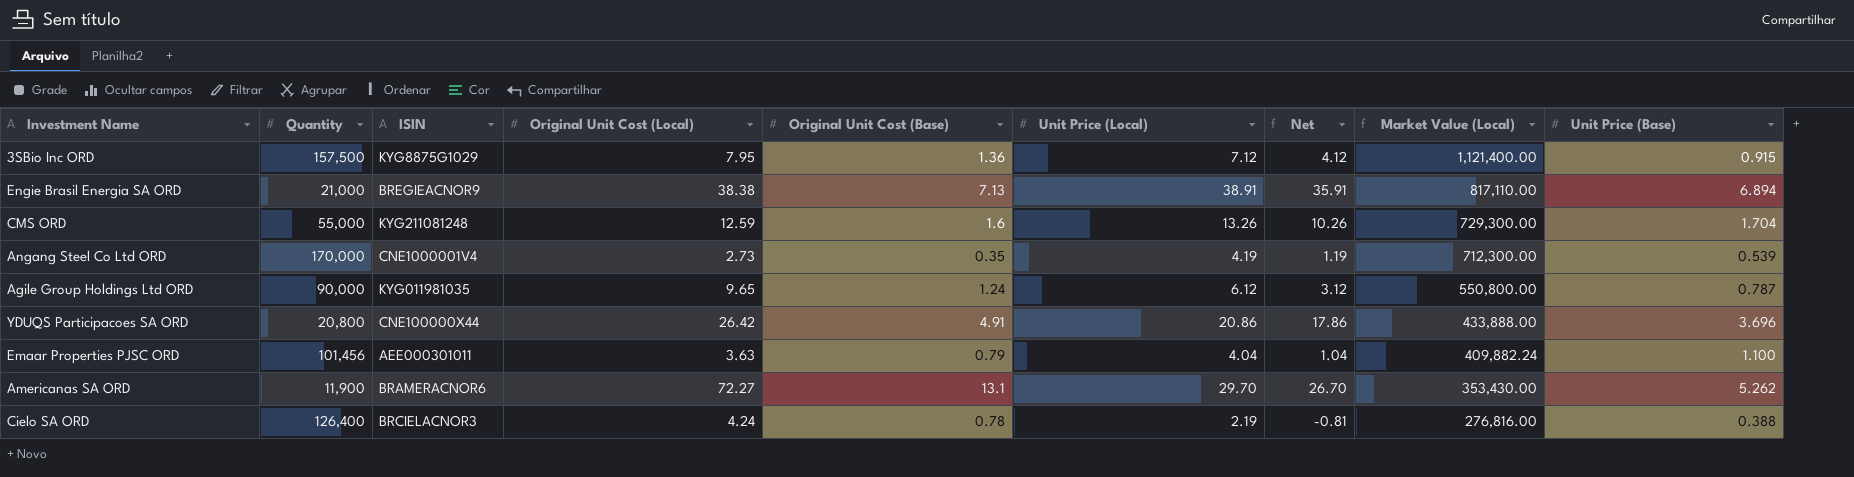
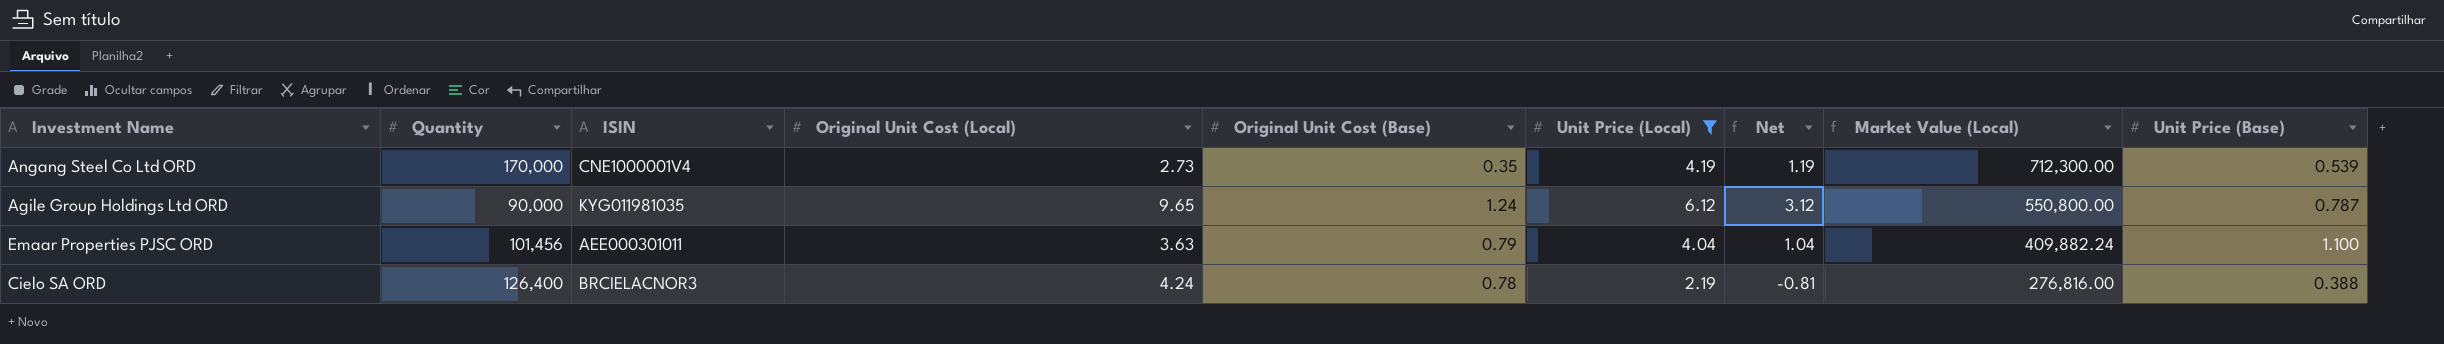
filter: none -> Unit Price (Local) <= 6.12

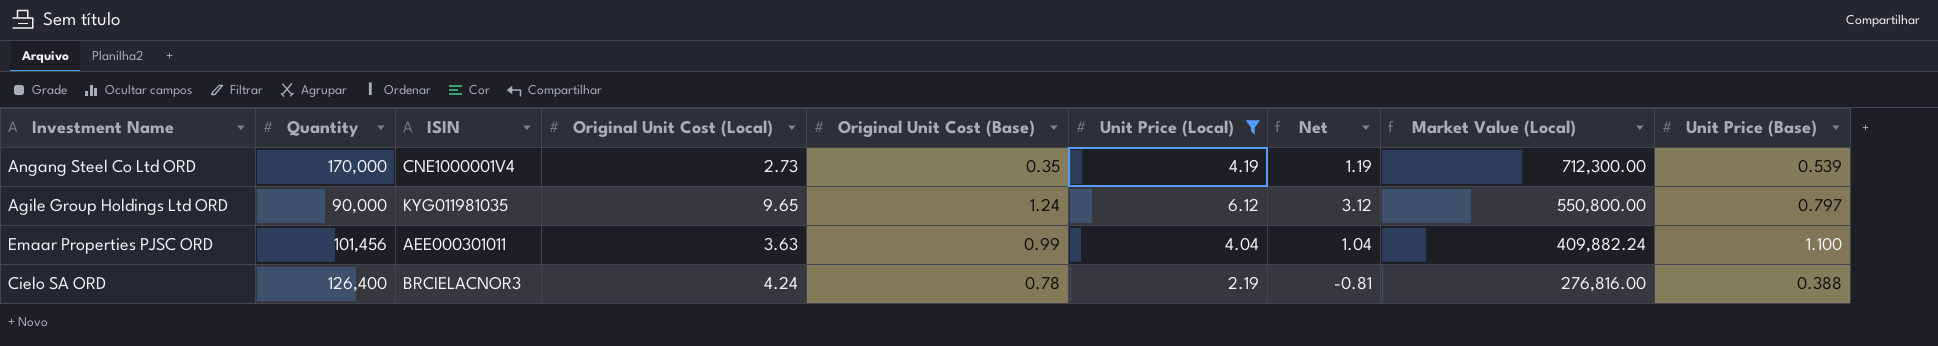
Agile Group Holdings Ltd ORD | Unit Price (Base): 0.787 -> 0.797
Emaar Properties PJSC ORD | Original Unit Cost (Base): 0.79 -> 0.99

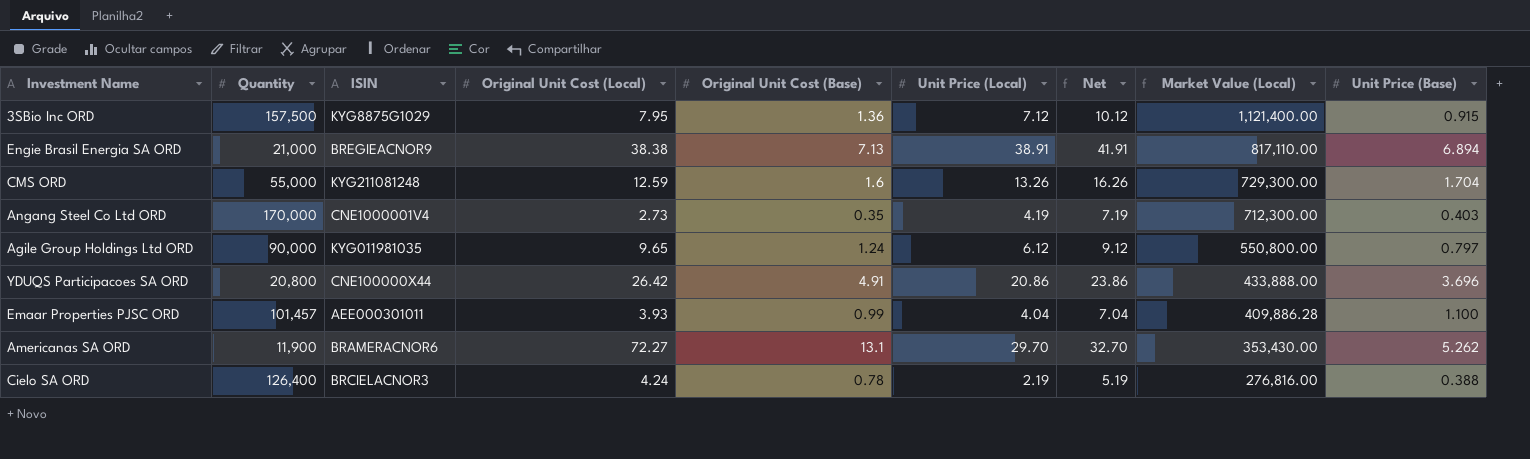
filter: Unit Price (Local) <= 6.12 -> none
column Net | formula: [Unit Price (Local)] - 3 -> [Unit Price (Local)] + 3
Angang Steel Co Ltd ORD | Unit Price (Base): 0.539 -> 0.403
Emaar Properties PJSC ORD | Quantity: 101,456 -> 101,457
Emaar Properties PJSC ORD | Original Unit Cost (Local): 3.63 -> 3.93
Emaar Properties PJSC ORD | Market Value (Local): 409,882.24 -> 409,886.28

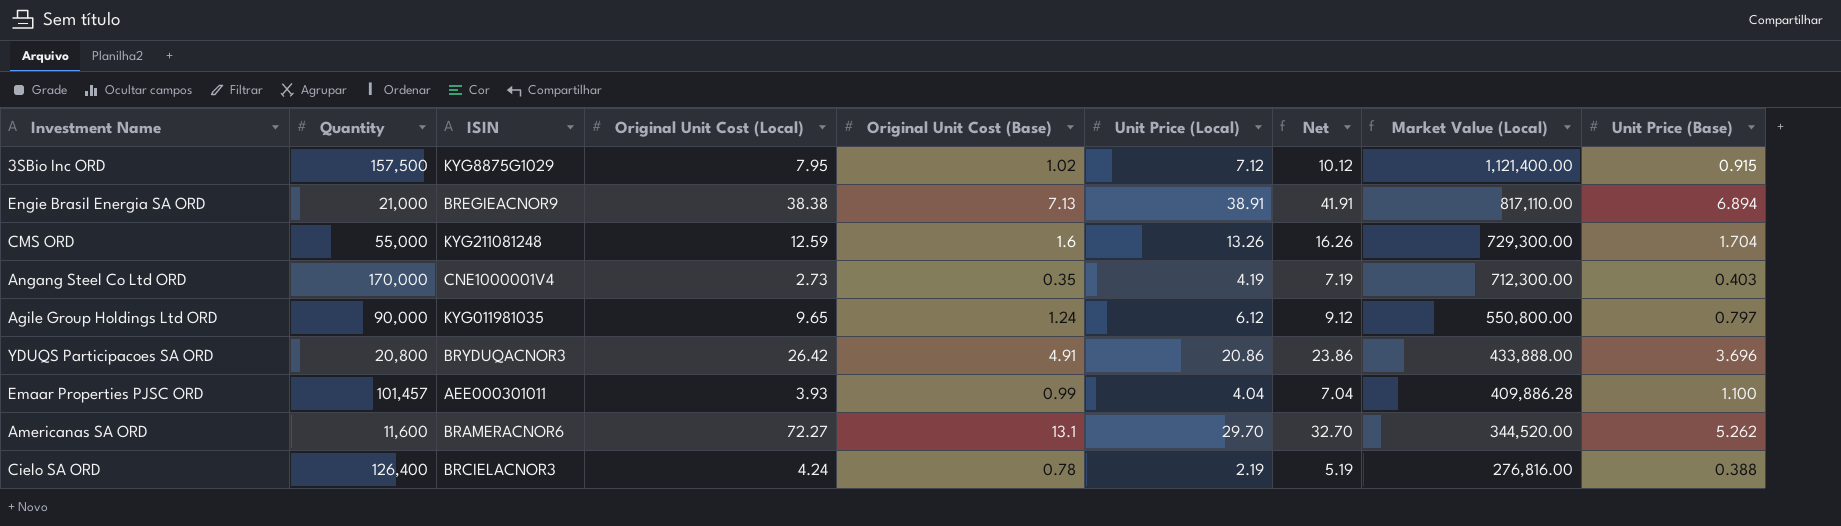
3SBio Inc ORD | Original Unit Cost (Base): 1.36 -> 1.02
YDUQS Participacoes SA ORD | ISIN: CNE100000X44 -> BRYDUQACNOR3
Americanas SA ORD | Quantity: 11,900 -> 11,600
Americanas SA ORD | Market Value (Local): 353,430.00 -> 344,520.00

